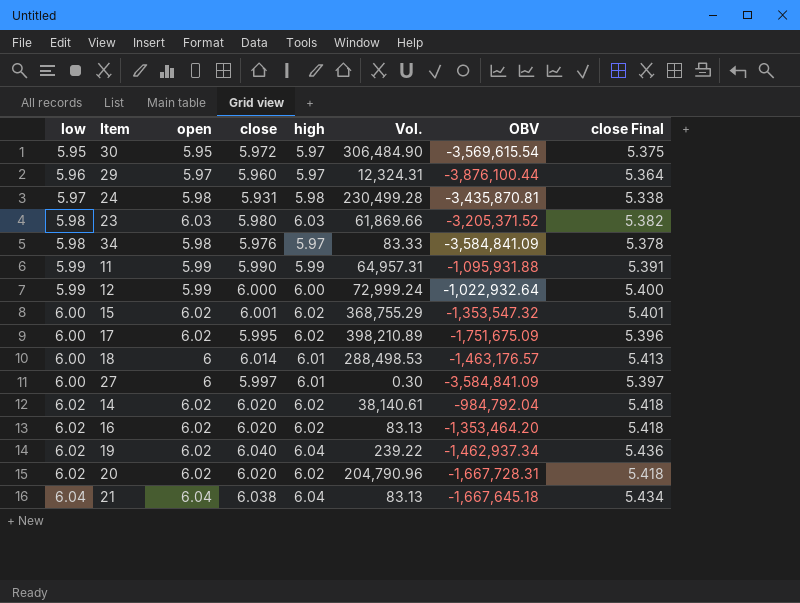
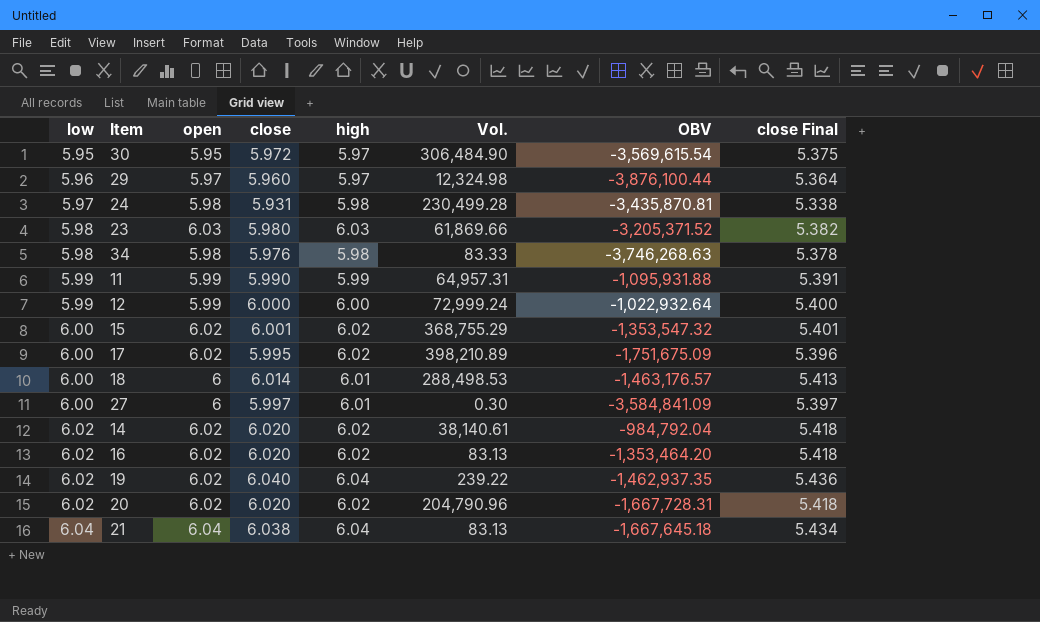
29 | Vol.: 12,324.31 -> 12,324.98
34 | high: 5.97 -> 5.98
34 | OBV: -3,584,841.09 -> -3,746,268.63
19 | OBV: -1,462,937.34 -> -1,462,937.35

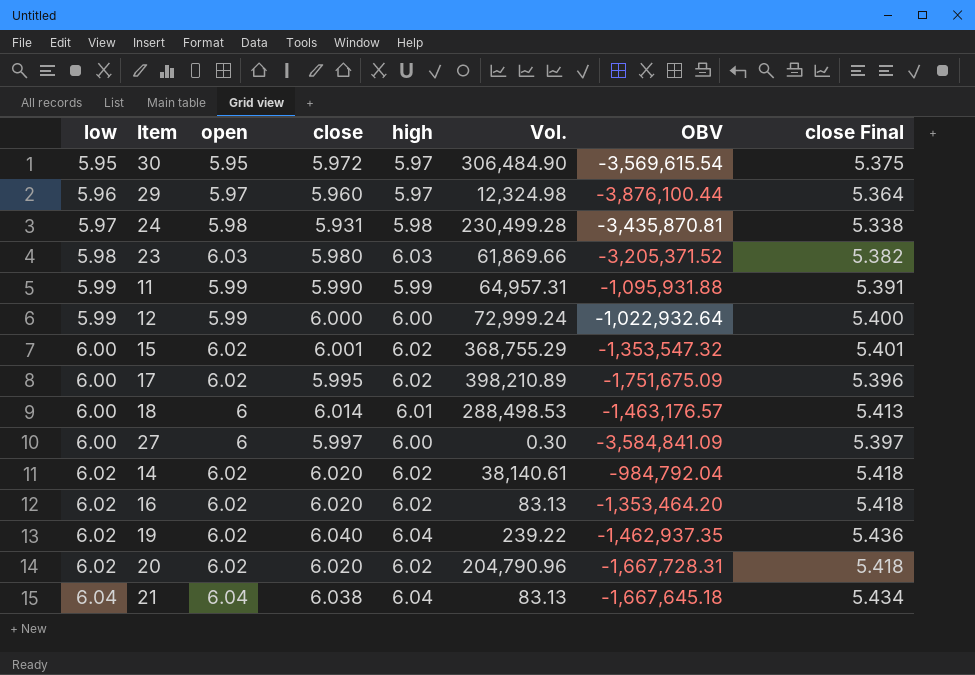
row 34: 5.98 | 5.98 | 5.976 | 5.98 | 83.33 | -3,746,268.63 | 5.378 -> none
27 | high: 6.01 -> 6.00

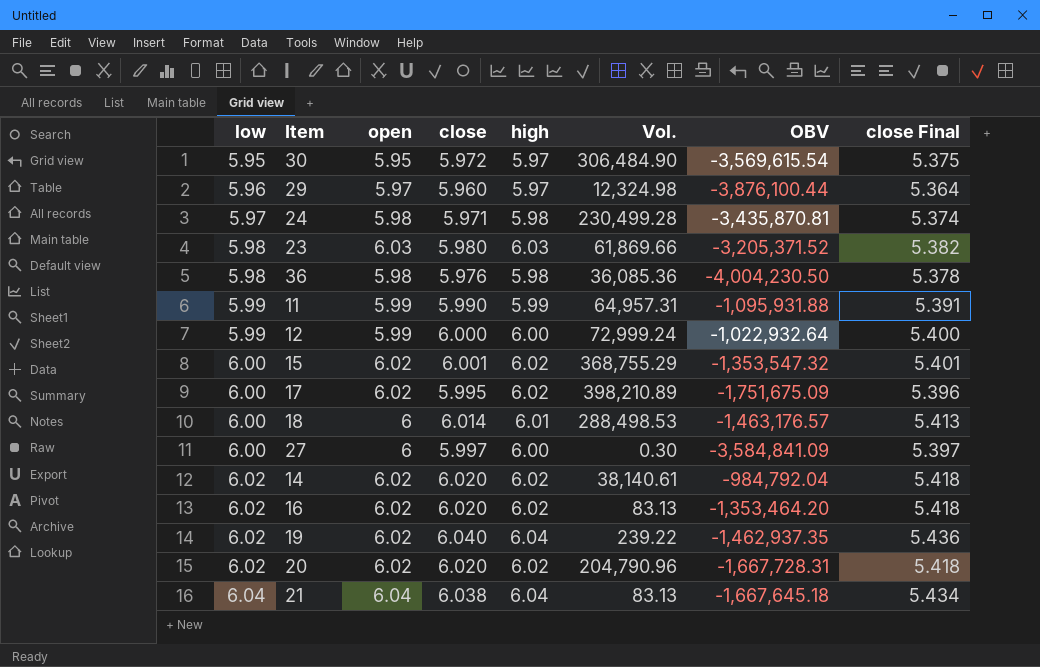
24 | close: 5.931 -> 5.971
24 | close Final: 5.338 -> 5.374
row 36: none -> 5.98 | 5.98 | 5.976 | 5.98 | 36,085.36 | -4,004,230.50 | 5.378

